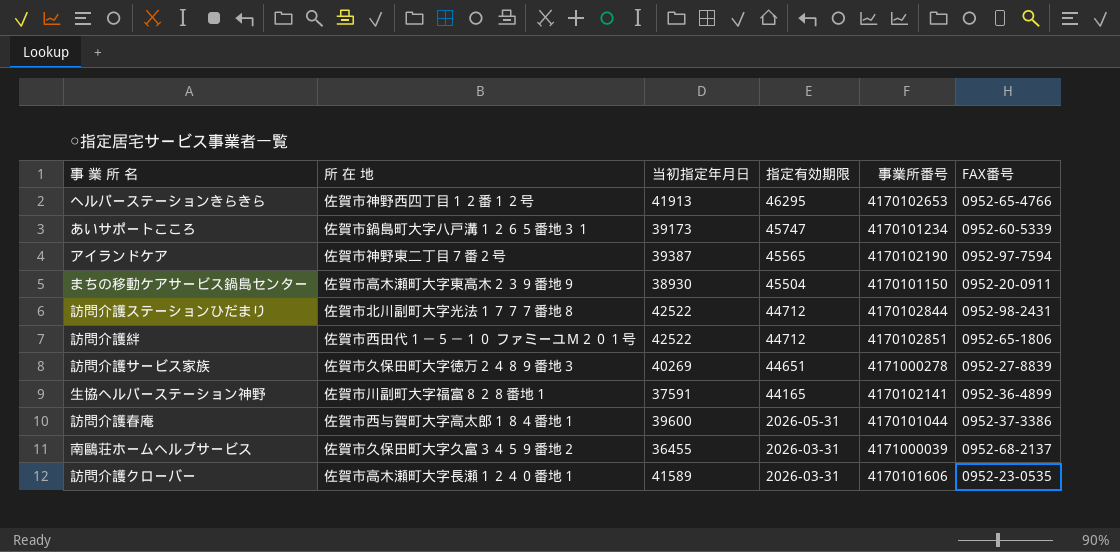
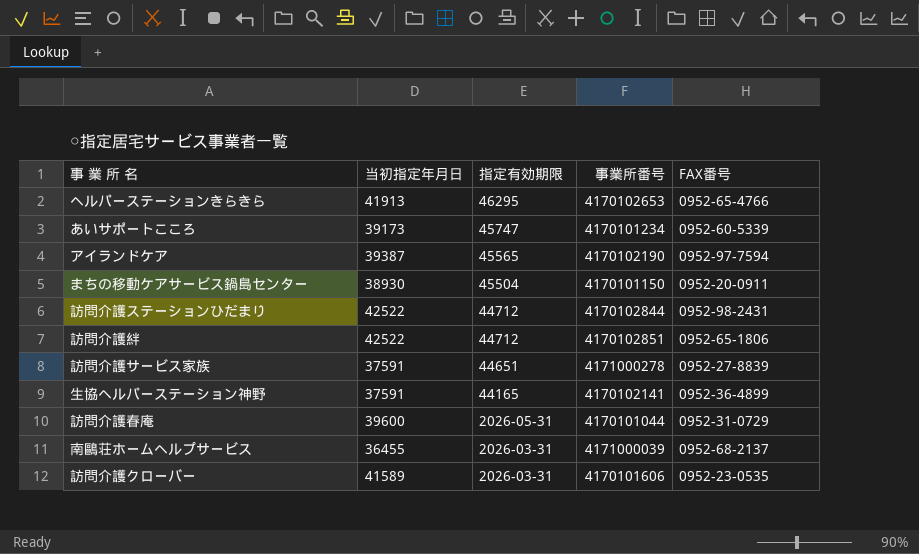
column 所 在 地 | position: 2 -> none
訪問介護サービス家族 | 当初指定年月日: 40269 -> 37591
訪問介護春庵 | FAX番号: 0952-37-3386 -> 0952-31-0729

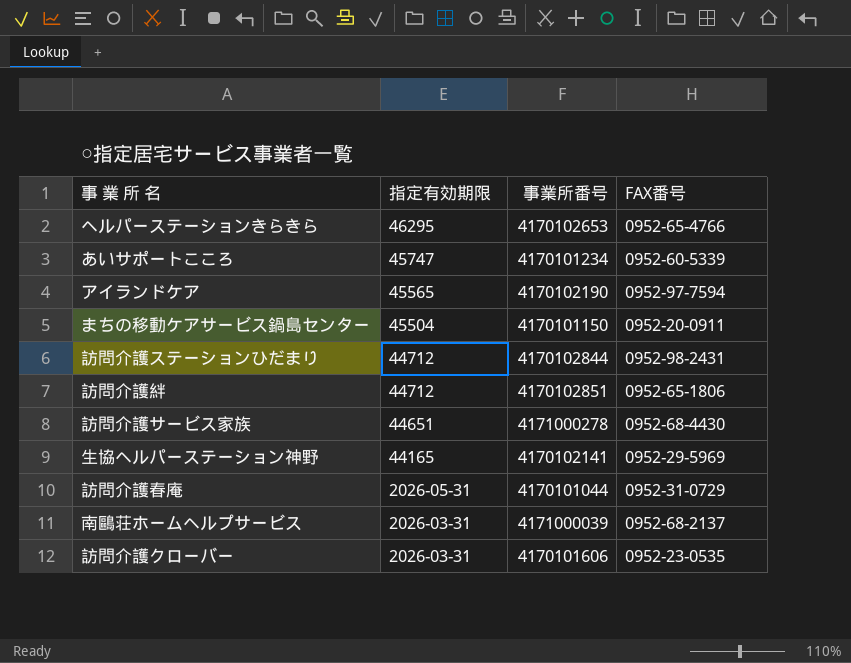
column 当初指定年月日 | position: 2 -> none
訪問介護サービス家族 | FAX番号: 0952-27-8839 -> 0952-68-4430
生協ヘルパーステーション神野 | FAX番号: 0952-36-4899 -> 0952-29-5969

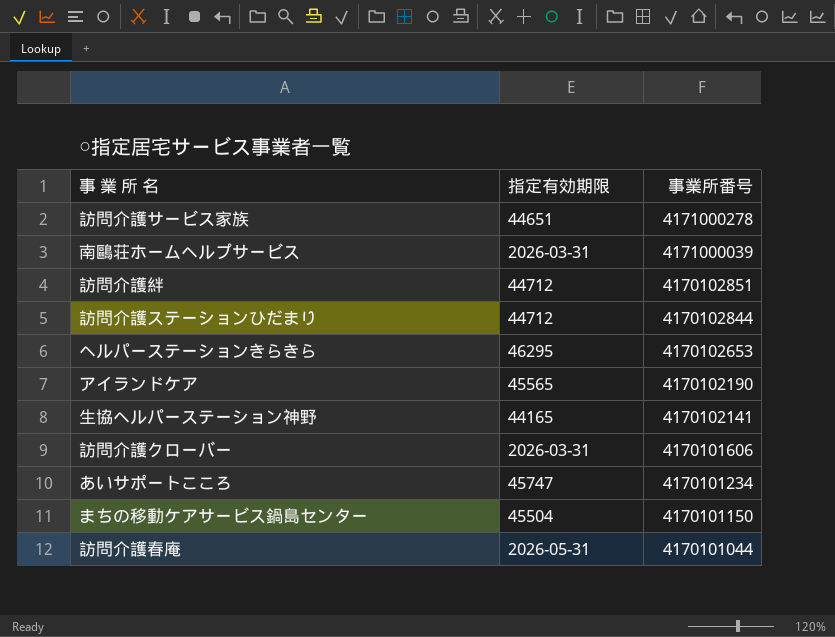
row order: 指定有効期限 descending -> 事業所番号 descending
column FAX番号 | position: 4 -> none

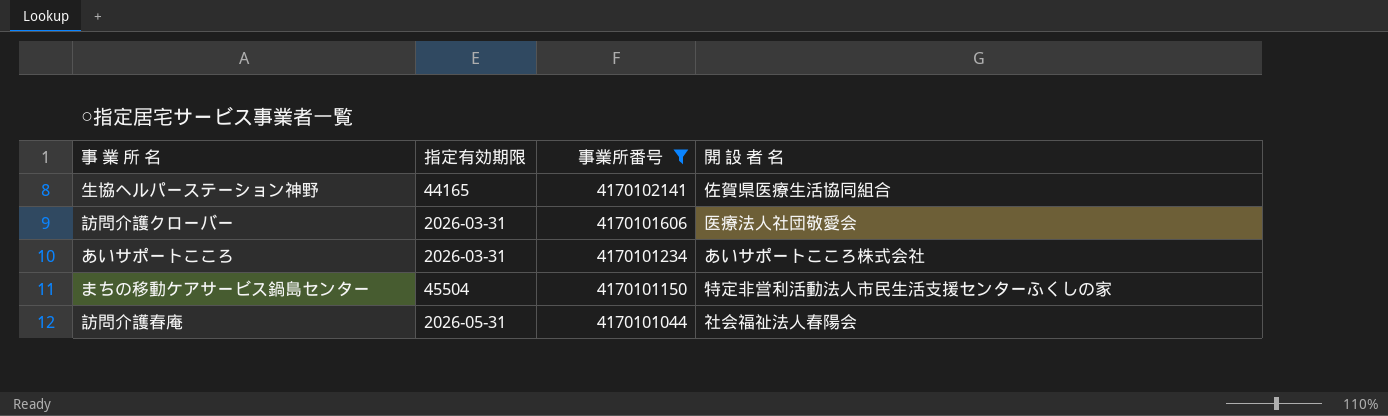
filter: none -> 事業所番号 <= 4170102141
column 開 設 者 名 | position: none -> 4
あいサポートこころ | 指定有効期限: 45747 -> 2026-03-31

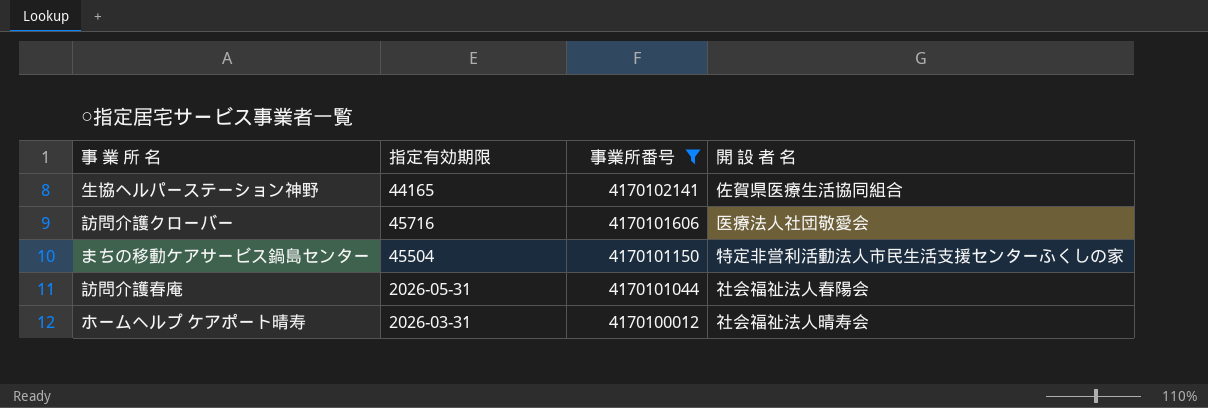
row あいサポートこころ: 2026-03-31 | 4170101234 | あいサポートこころ株式会社 -> none
訪問介護クローバー | 指定有効期限: 2026-03-31 -> 45716
row ホームヘルプ ケアポート晴寿: none -> 2026-03-31 | 4170100012 | 社会福祉法人晴寿会

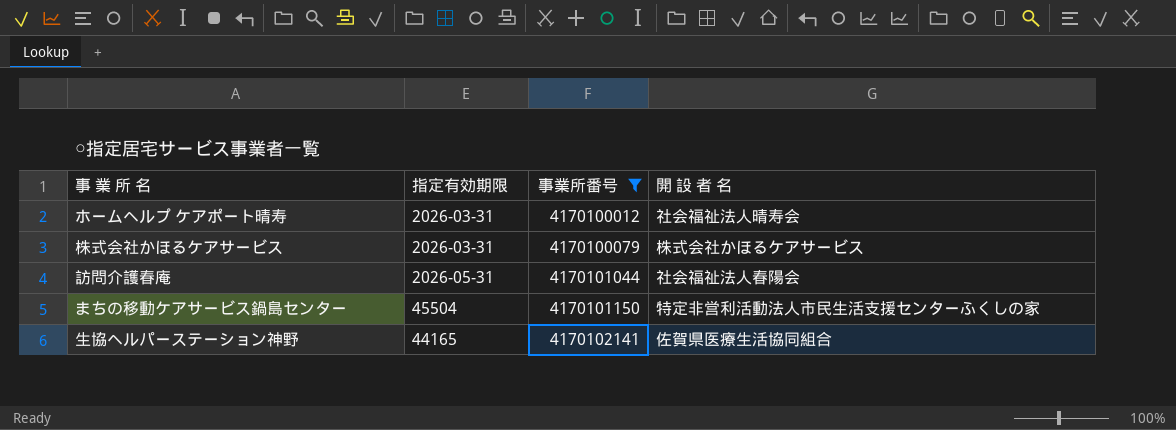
row order: 事業所番号 descending -> 事業所番号 ascending
row 訪問介護クローバー: 45716 | 4170101606 | 医療法人社団敬愛会 -> none
row 株式会社かほるケアサービス: none -> 2026-03-31 | 4170100079 | 株式会社かほるケアサービス

